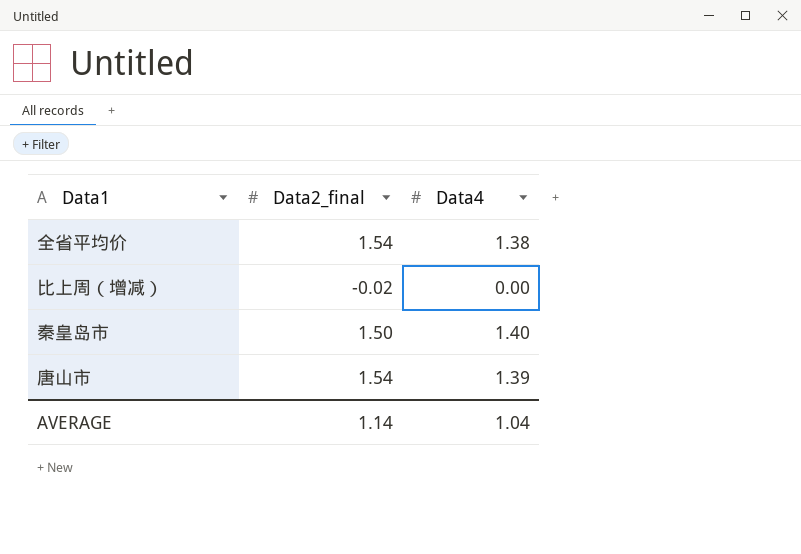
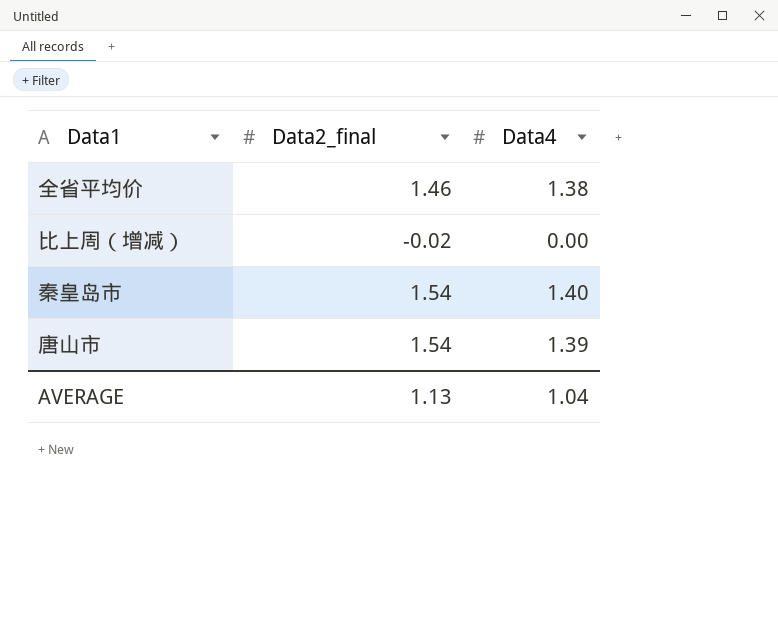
全省平均价 | Data2_final: 1.54 -> 1.46
秦皇岛市 | Data2_final: 1.50 -> 1.54
AVERAGE | Data2_final: 1.14 -> 1.13

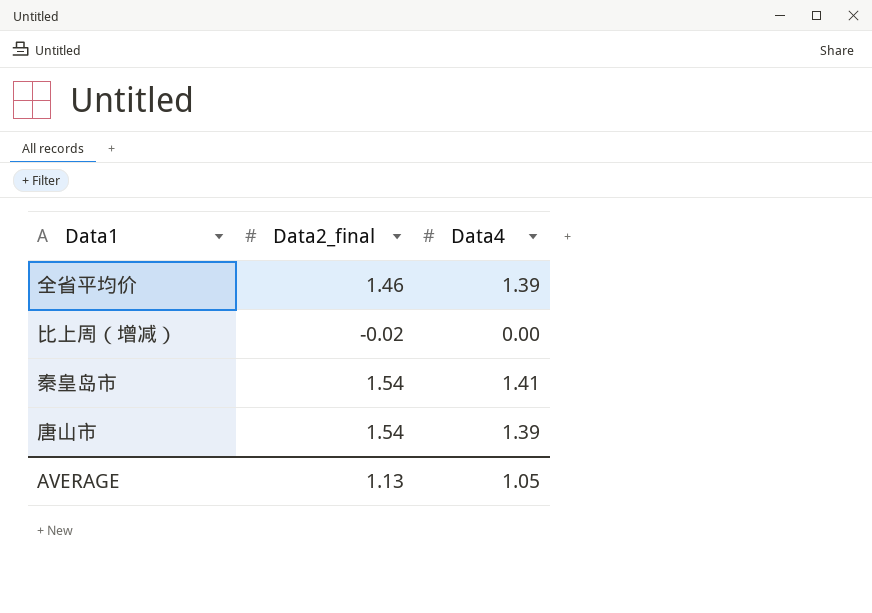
全省平均价 | Data4: 1.38 -> 1.39
秦皇岛市 | Data4: 1.40 -> 1.41
AVERAGE | Data4: 1.04 -> 1.05

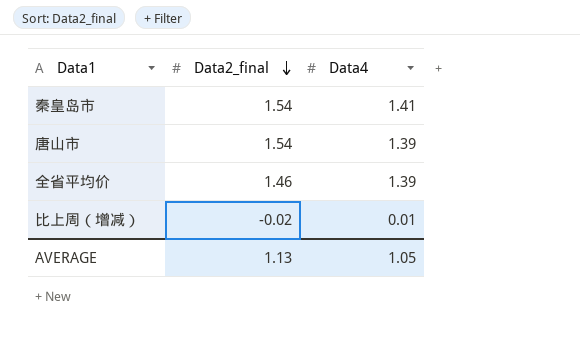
row order: none -> Data2_final descending
比上周（增减） | Data4: 0.00 -> 0.01

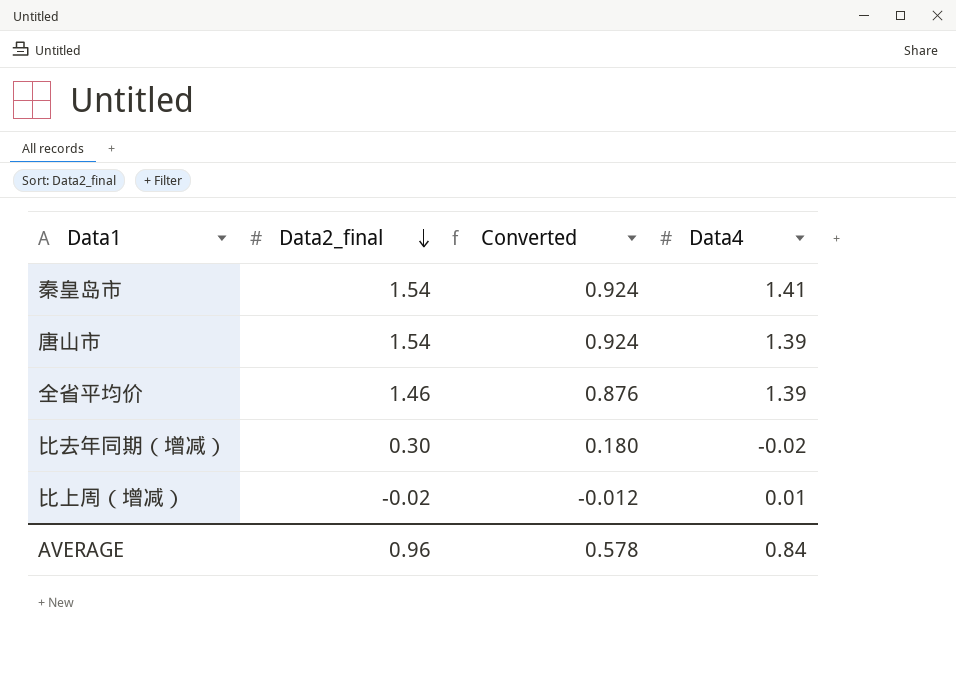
column Converted | formula: none -> [Data2_final] * 0.6
row 比去年同期（增减）: none -> 0.30 | 0.180 | -0.02
AVERAGE | Data2_final: 1.13 -> 0.96
AVERAGE | Data4: 1.05 -> 0.84

